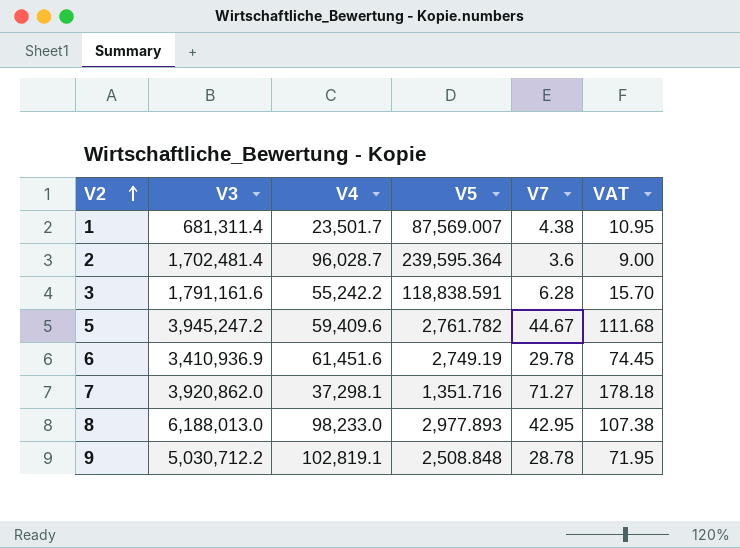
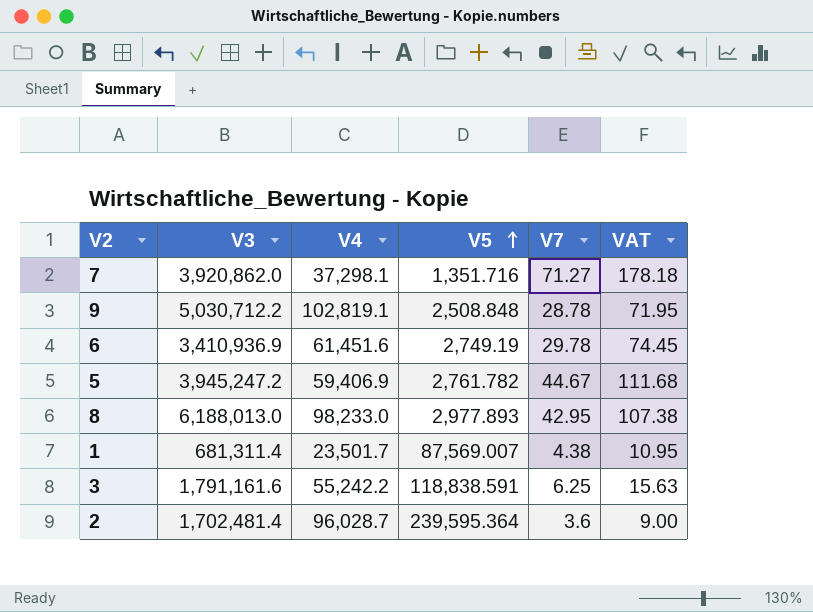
row order: V2 ascending -> V5 ascending
5 | V4: 59,409.6 -> 59,406.9
3 | V7: 6.28 -> 6.25
3 | VAT: 15.70 -> 15.63

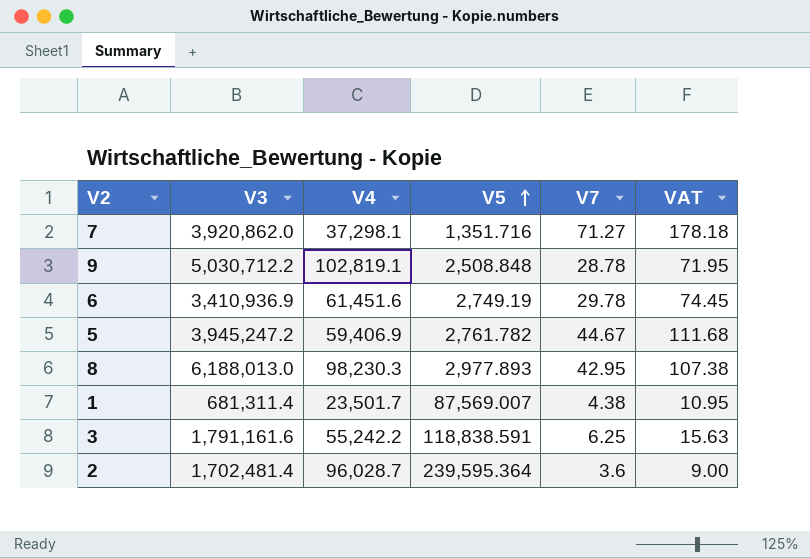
8 | V4: 98,233.0 -> 98,230.3

